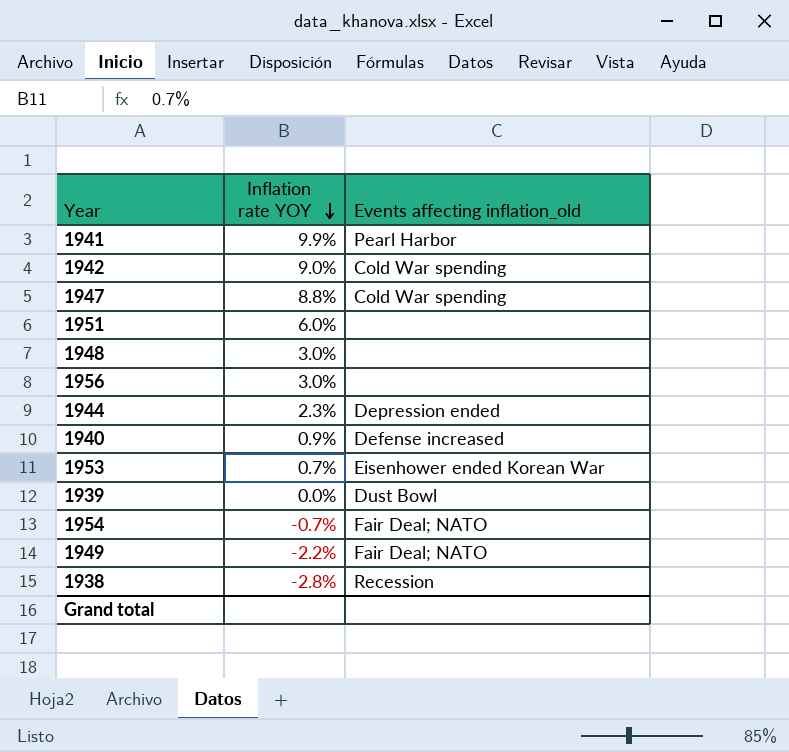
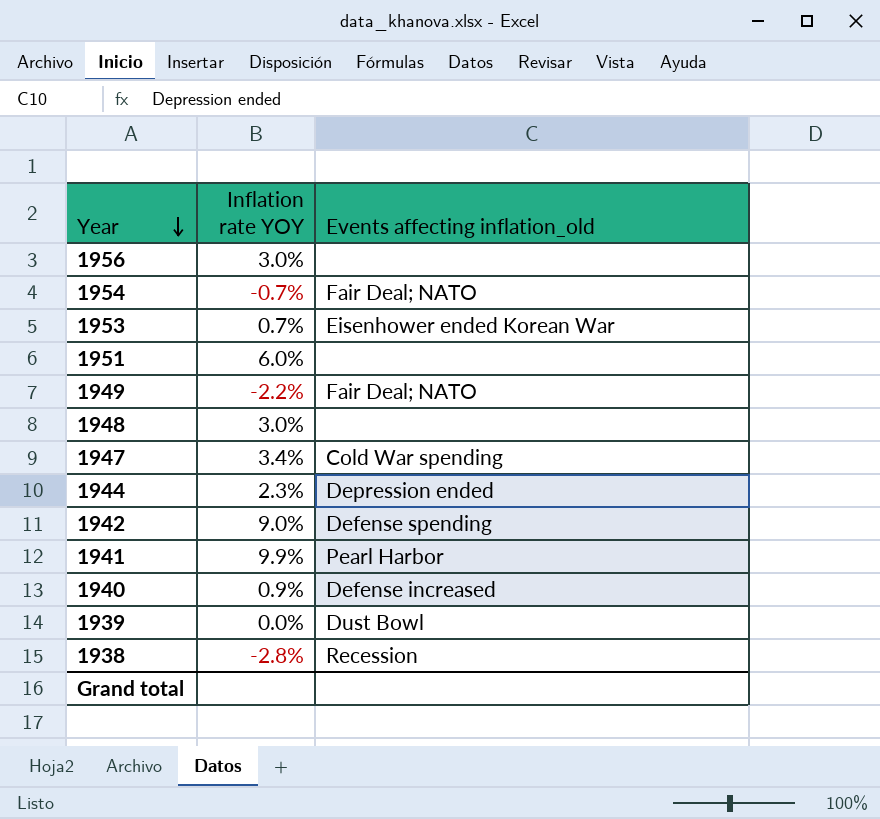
row order: Inflation rate YOY descending -> Year descending
1947 | Inflation rate YOY: 8.8% -> 3.4%
1942 | Events affecting inflation_old: Cold War spending -> Defense spending

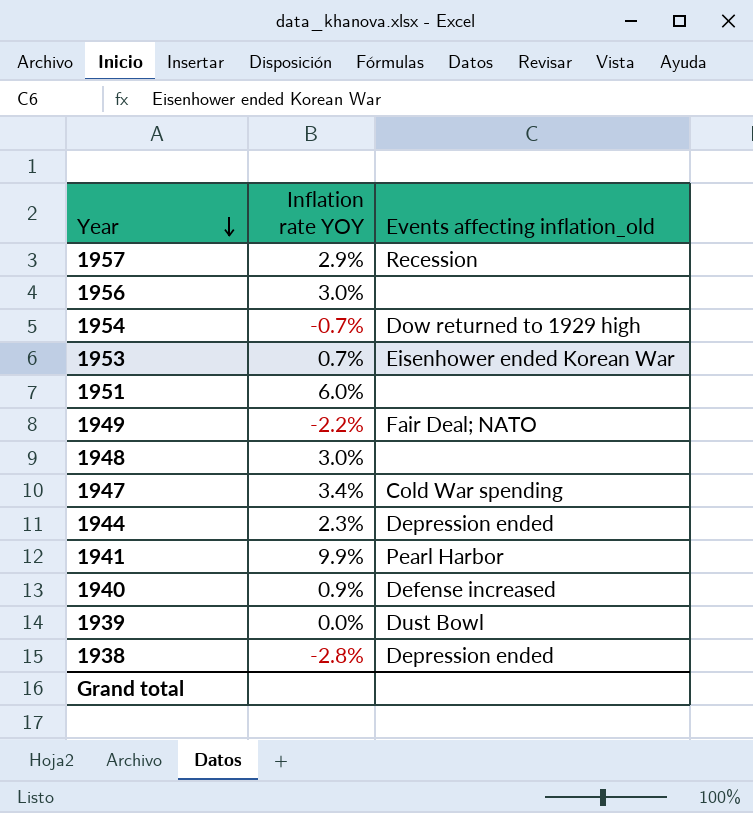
row 1942: 9.0% | Defense spending -> none
row 1957: none -> 2.9% | Recession
1954 | Events affecting inflation_old: Fair Deal; NATO -> Dow returned to 1929 high
1938 | Events affecting inflation_old: Recession -> Depression ended

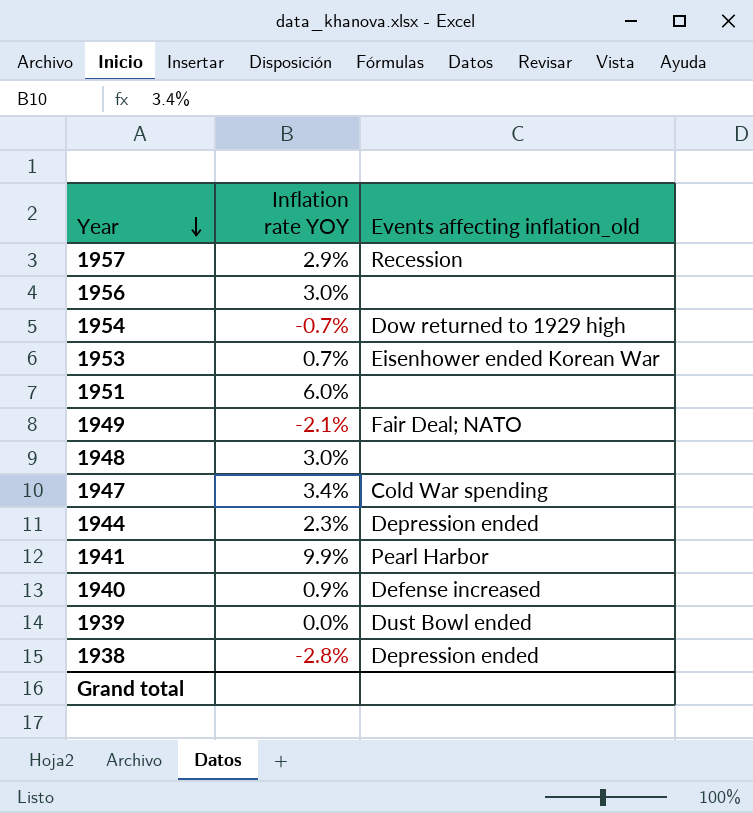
1949 | Inflation rate YOY: -2.2% -> -2.1%
1939 | Events affecting inflation_old: Dust Bowl -> Dust Bowl ended

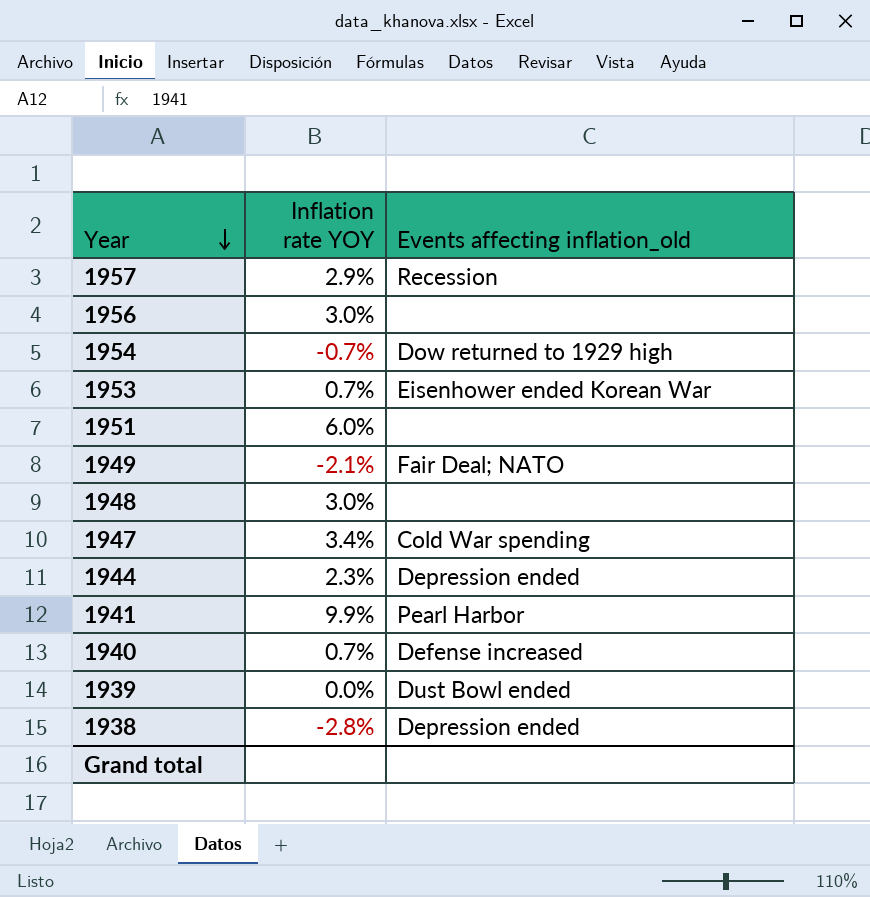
1940 | Inflation rate YOY: 0.9% -> 0.7%

